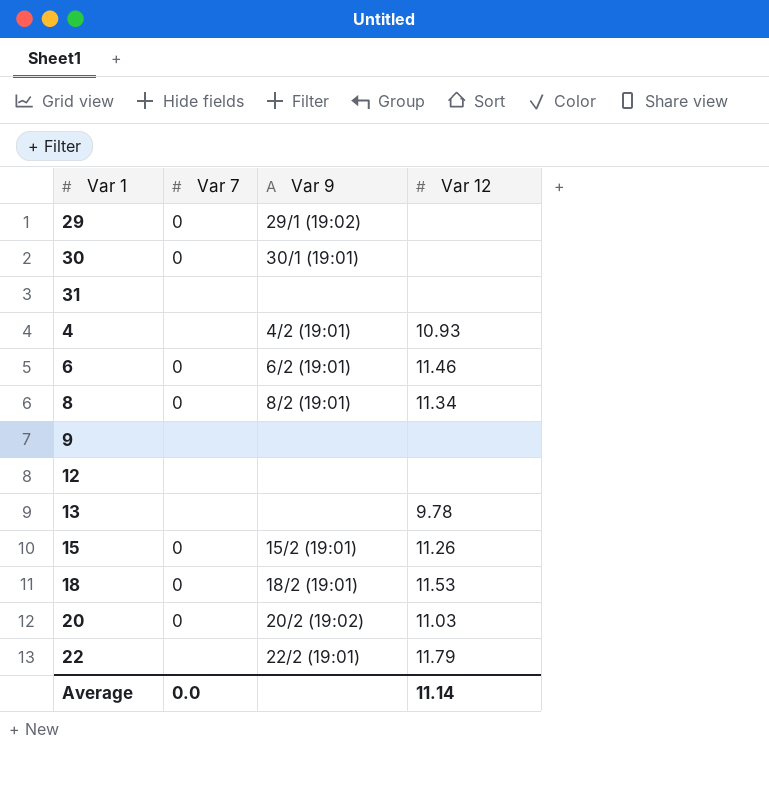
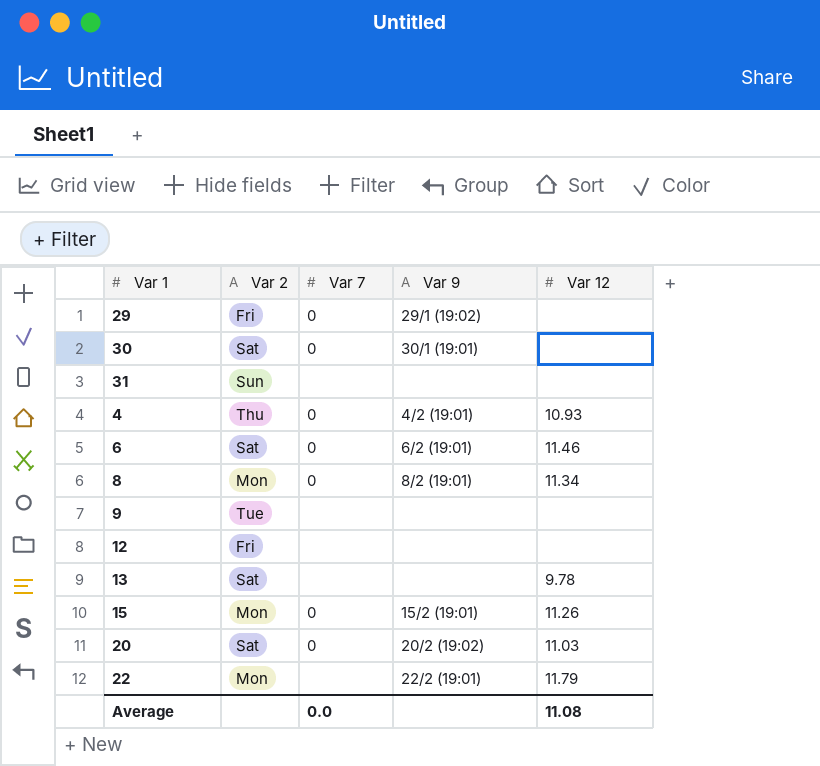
column Var 2 | position: none -> 2
row 18: 0 | 18/2 (19:01) | 11.53 -> none
4 | Var 7: none -> 0
Average | Var 12: 11.14 -> 11.08

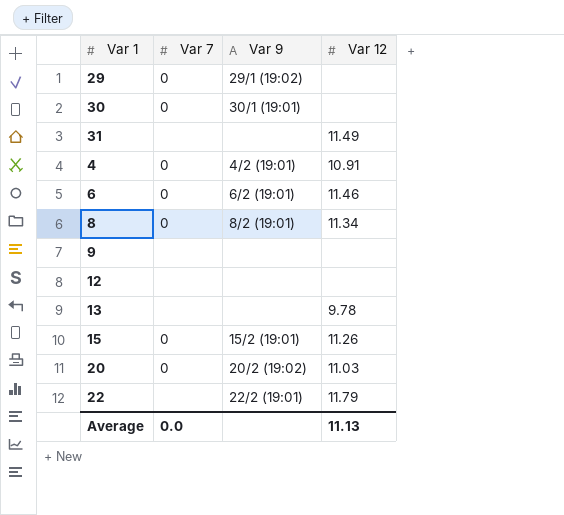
column Var 2 | position: 2 -> none
31 | Var 12: none -> 11.49
4 | Var 12: 10.93 -> 10.91
Average | Var 12: 11.08 -> 11.13

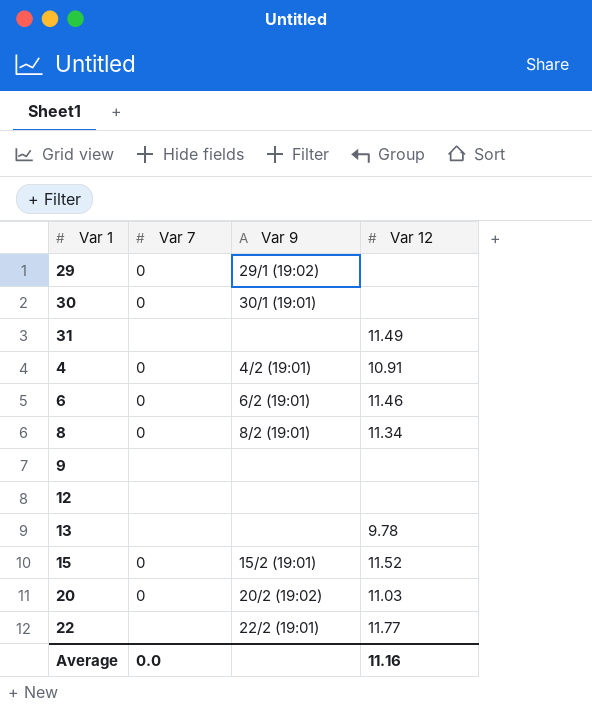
15 | Var 12: 11.26 -> 11.52
22 | Var 12: 11.79 -> 11.77
Average | Var 12: 11.13 -> 11.16

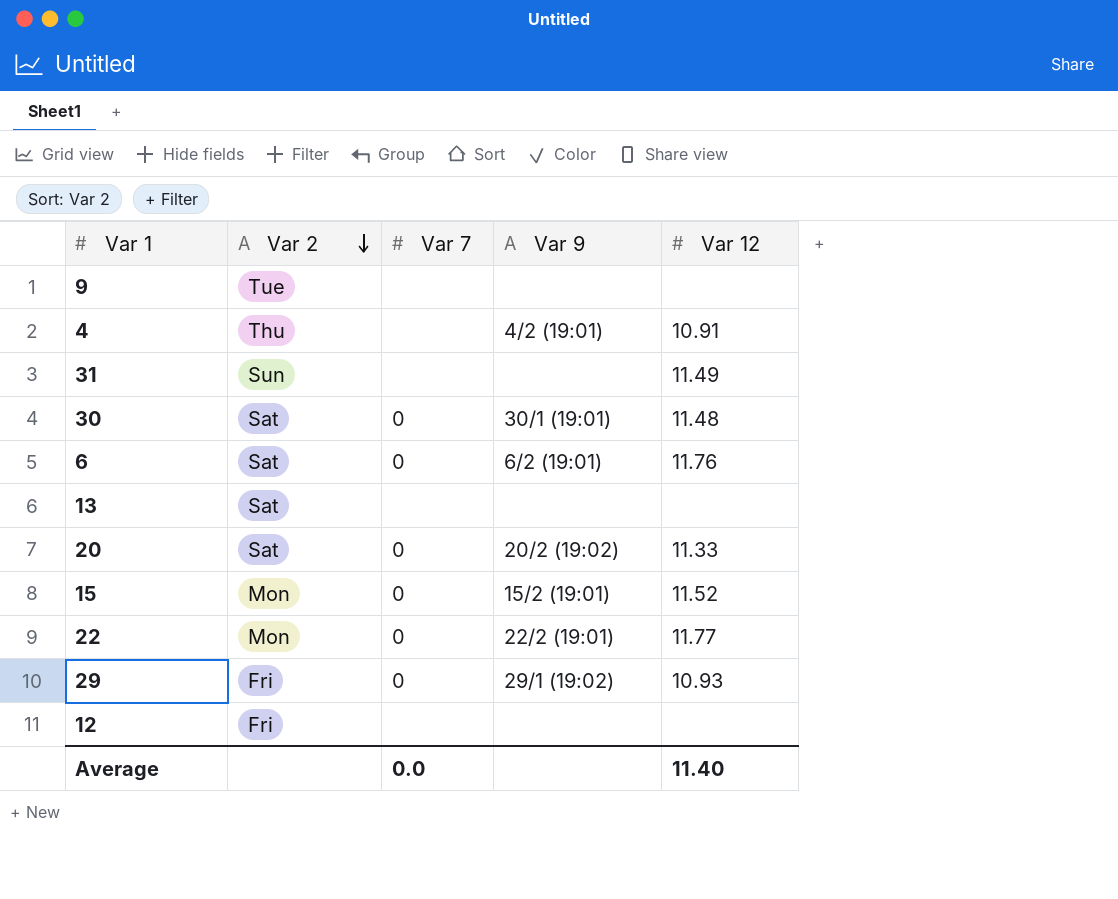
row order: none -> Var 2 descending
column Var 2 | position: none -> 2
row 8: 0 | 8/2 (19:01) | 11.34 -> none
4 | Var 7: 0 -> none
30 | Var 12: none -> 11.48
6 | Var 12: 11.46 -> 11.76
13 | Var 12: 9.78 -> none
20 | Var 12: 11.03 -> 11.33
22 | Var 7: none -> 0
29 | Var 12: none -> 10.93
Average | Var 12: 11.16 -> 11.40

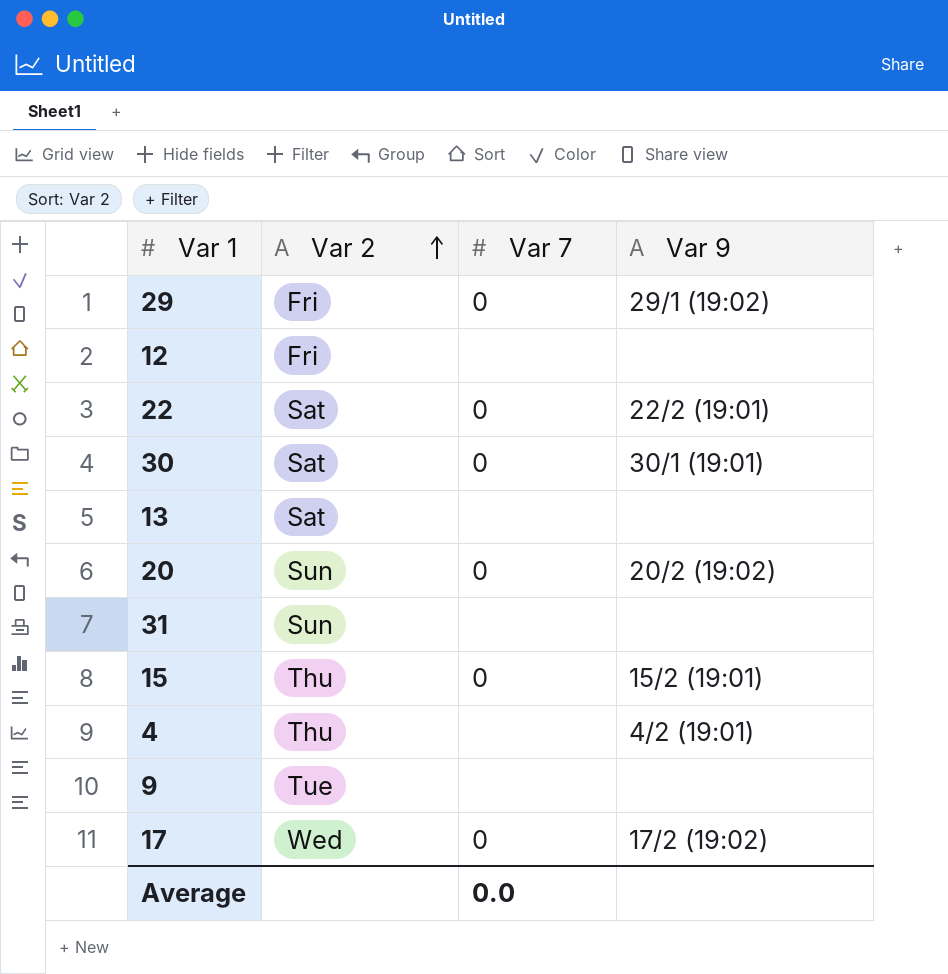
row order: Var 2 descending -> Var 2 ascending
column Var 12 | position: 5 -> none
row 6: Sat | 0 | 6/2 (19:01) | 11.76 -> none
22 | Var 2: Mon -> Sat
20 | Var 2: Sat -> Sun
15 | Var 2: Mon -> Thu
row 17: none -> Wed | 0 | 17/2 (19:02)

